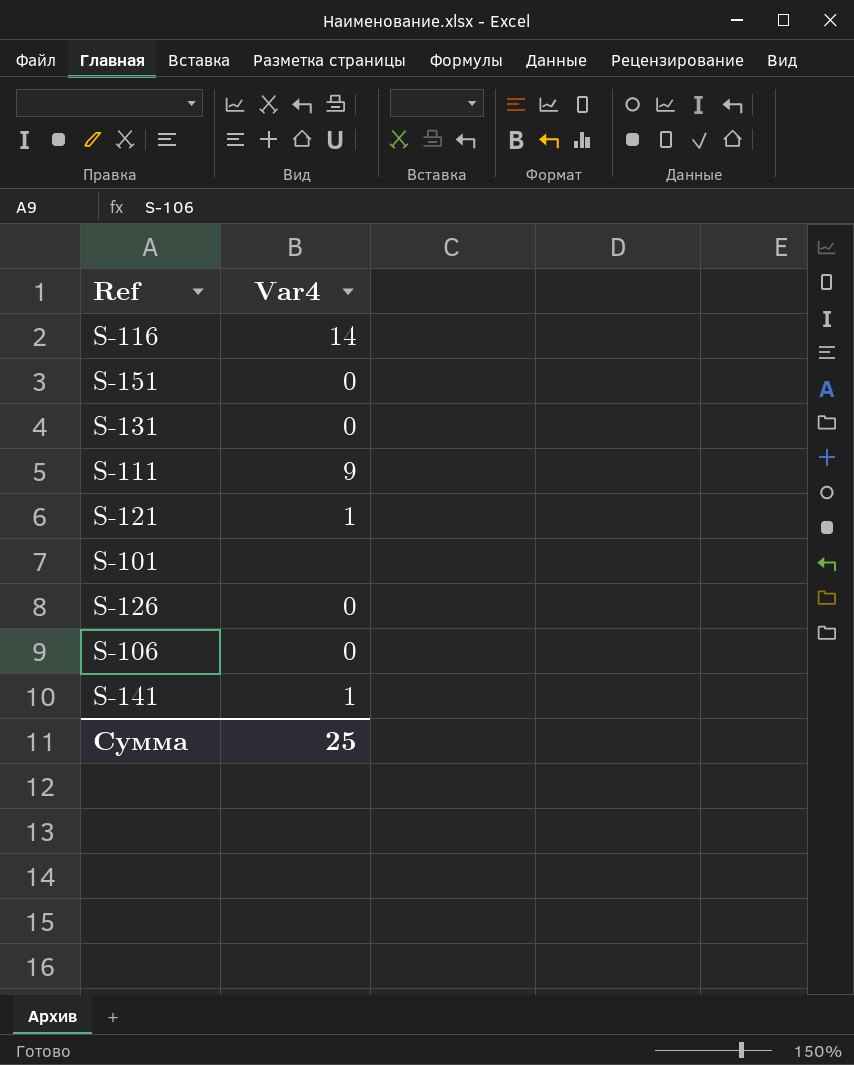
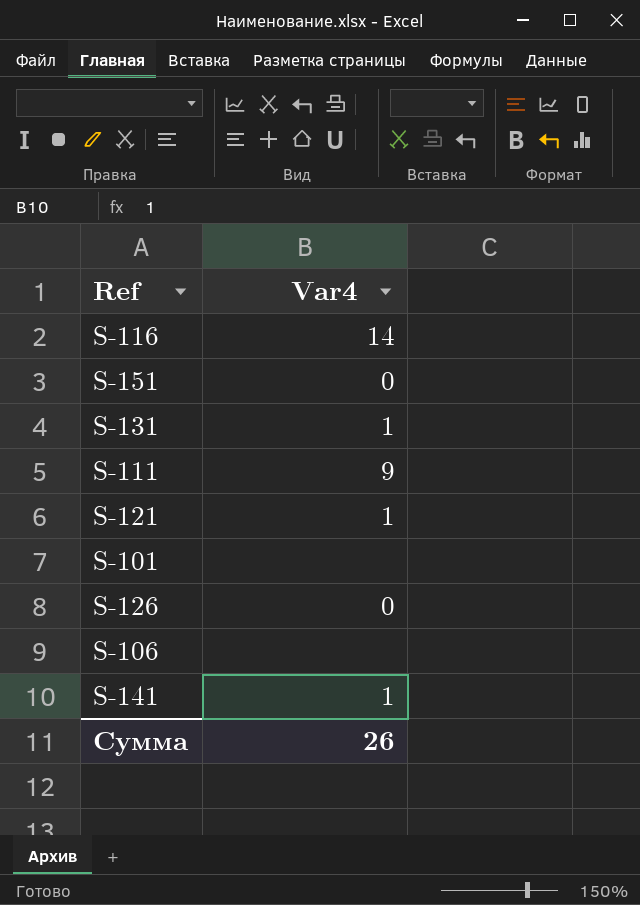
S-131 | Var4: 0 -> 1
S-106 | Var4: 0 -> none
Сумма | Var4: 25 -> 26

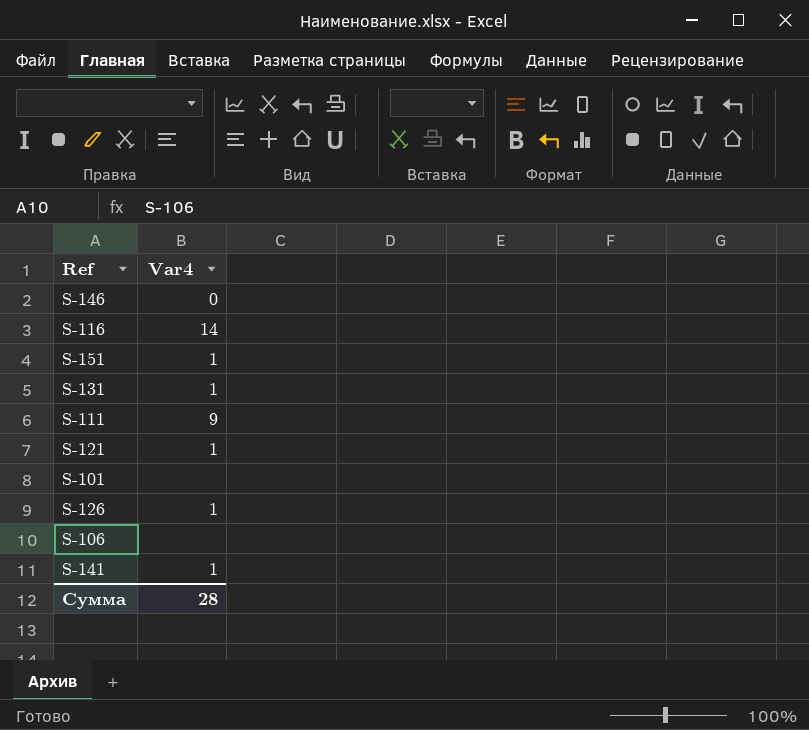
row S-146: none -> 0
S-151 | Var4: 0 -> 1
S-126 | Var4: 0 -> 1
Сумма | Var4: 26 -> 28

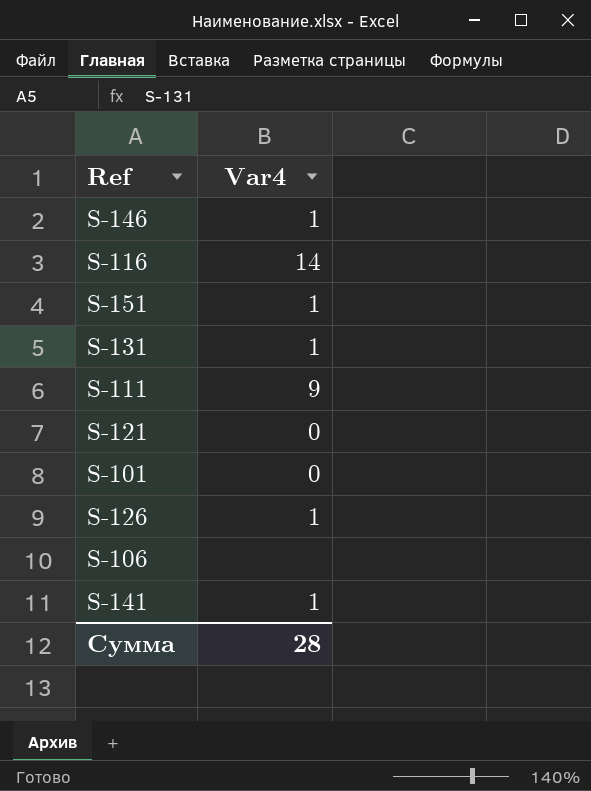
S-146 | Var4: 0 -> 1
S-121 | Var4: 1 -> 0
S-101 | Var4: none -> 0

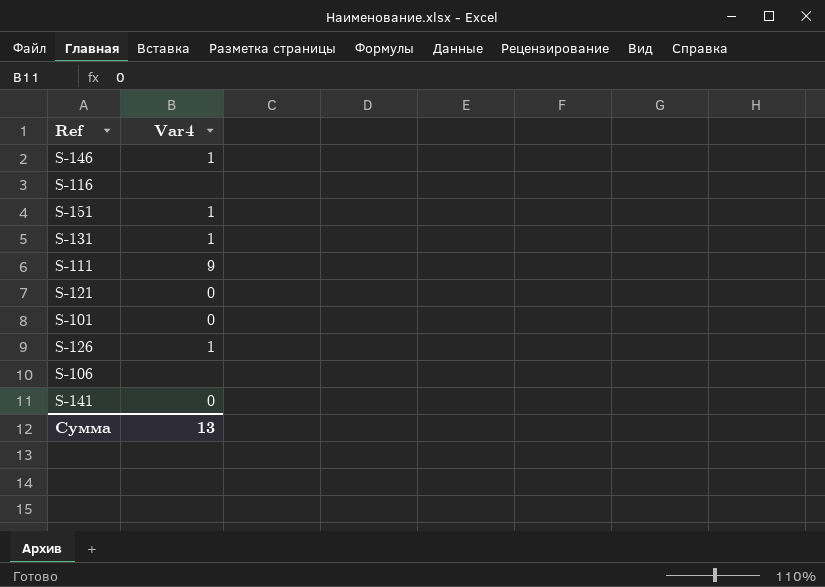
S-116 | Var4: 14 -> none
S-141 | Var4: 1 -> 0
Сумма | Var4: 28 -> 13

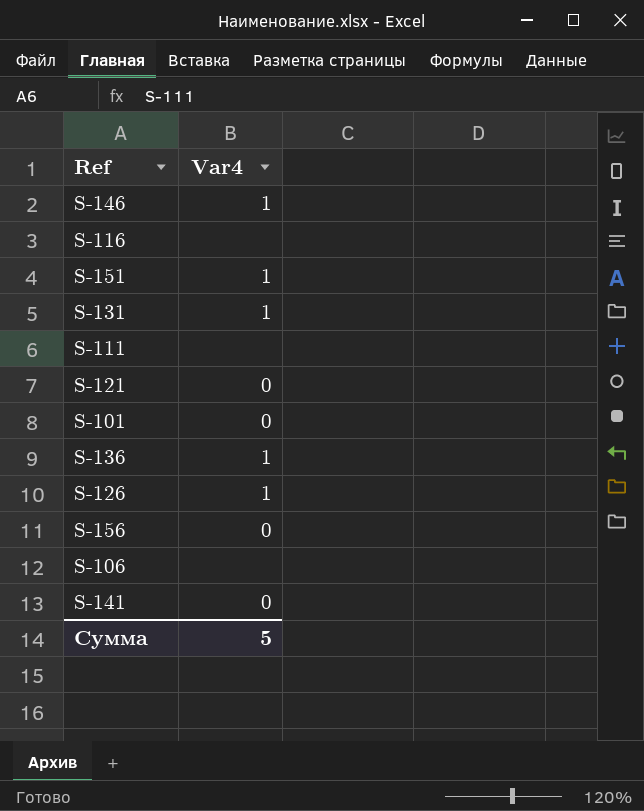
S-111 | Var4: 9 -> none
row S-136: none -> 1
row S-156: none -> 0
Сумма | Var4: 13 -> 5

